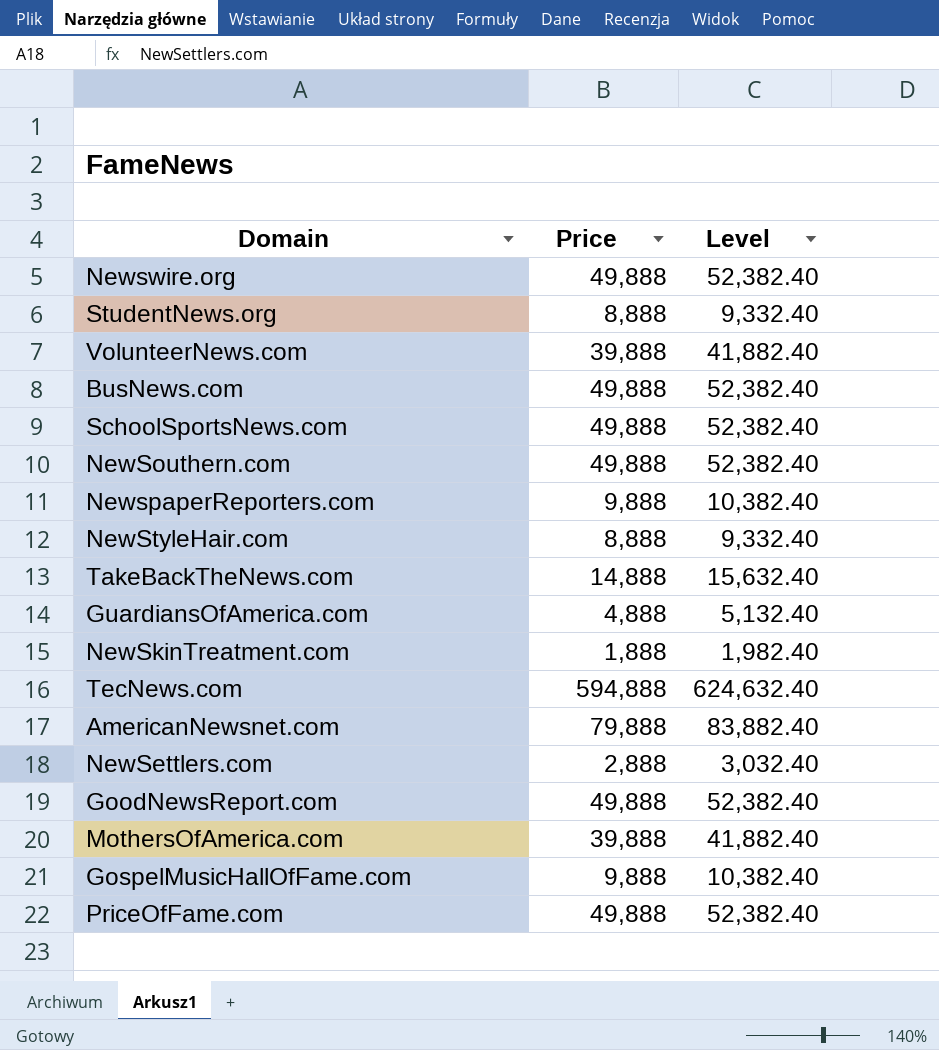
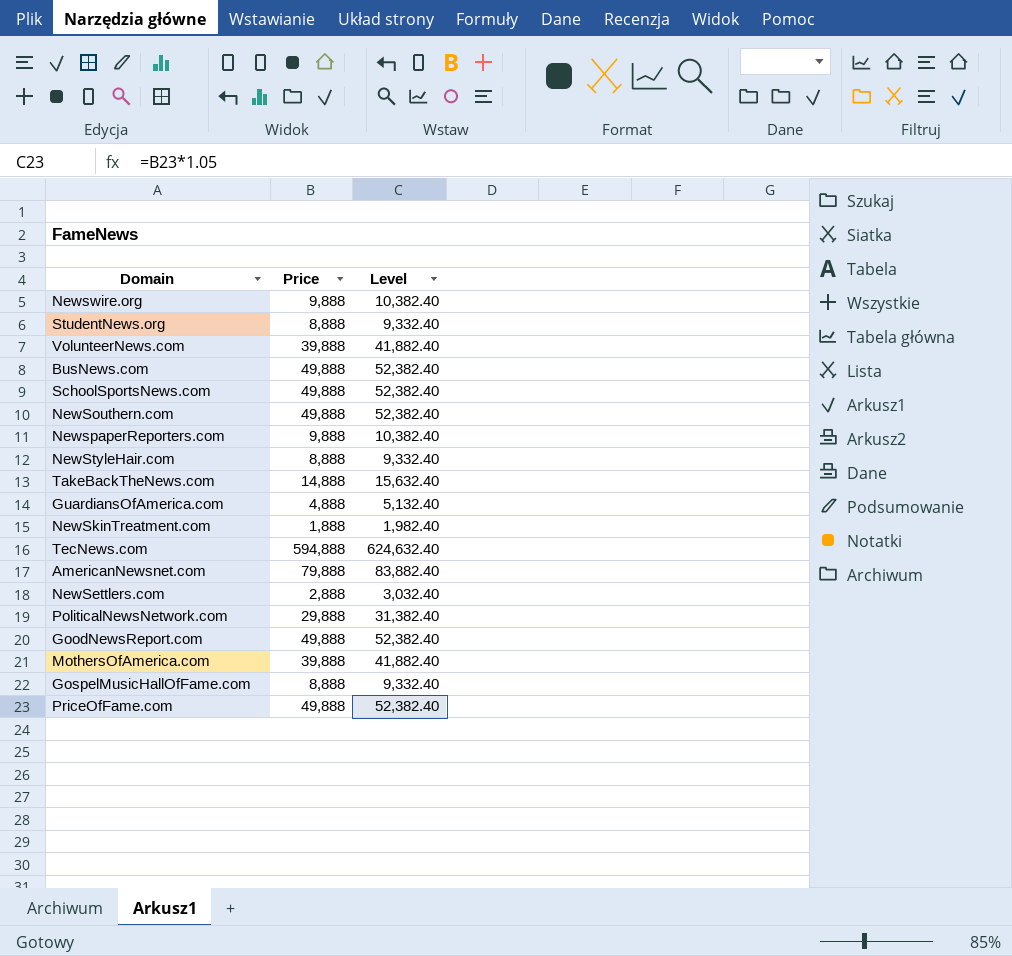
Newswire.org | Price: 49,888 -> 9,888
Newswire.org | Level: 52,382.40 -> 10,382.40
row PoliticalNewsNetwork.com: none -> 29,888 | 31,382.40
GospelMusicHallOfFame.com | Price: 9,888 -> 8,888
GospelMusicHallOfFame.com | Level: 10,382.40 -> 9,332.40

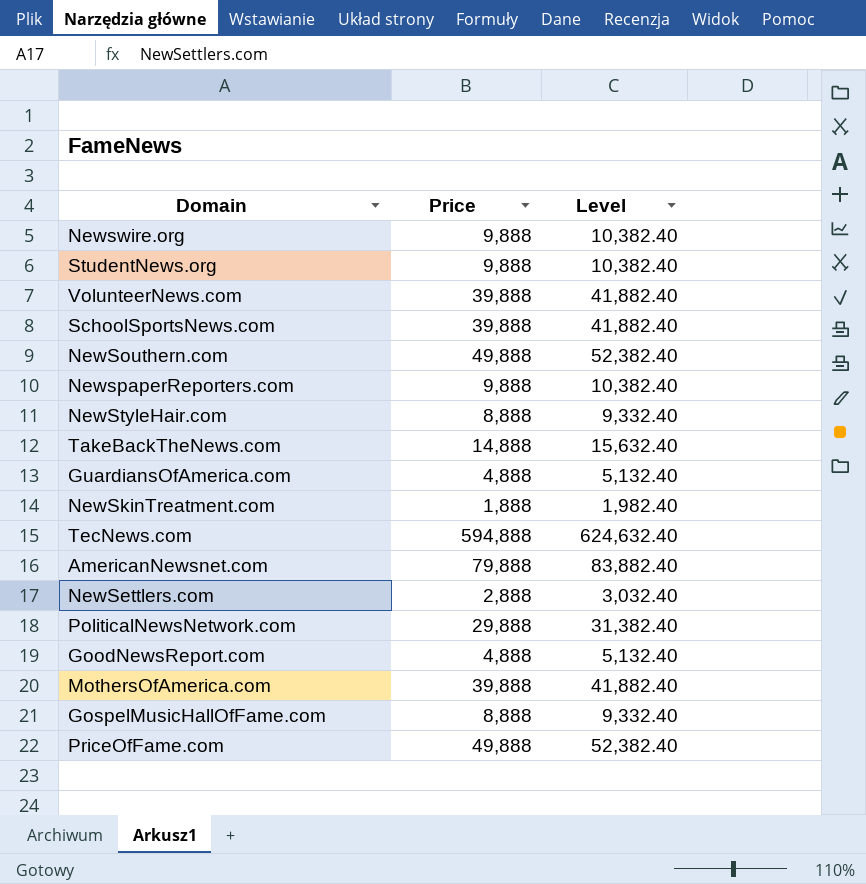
row BusNews.com: 49,888 | 52,382.40 -> none
StudentNews.org | Price: 8,888 -> 9,888
StudentNews.org | Level: 9,332.40 -> 10,382.40
SchoolSportsNews.com | Price: 49,888 -> 39,888
SchoolSportsNews.com | Level: 52,382.40 -> 41,882.40
GoodNewsReport.com | Price: 49,888 -> 4,888
GoodNewsReport.com | Level: 52,382.40 -> 5,132.40

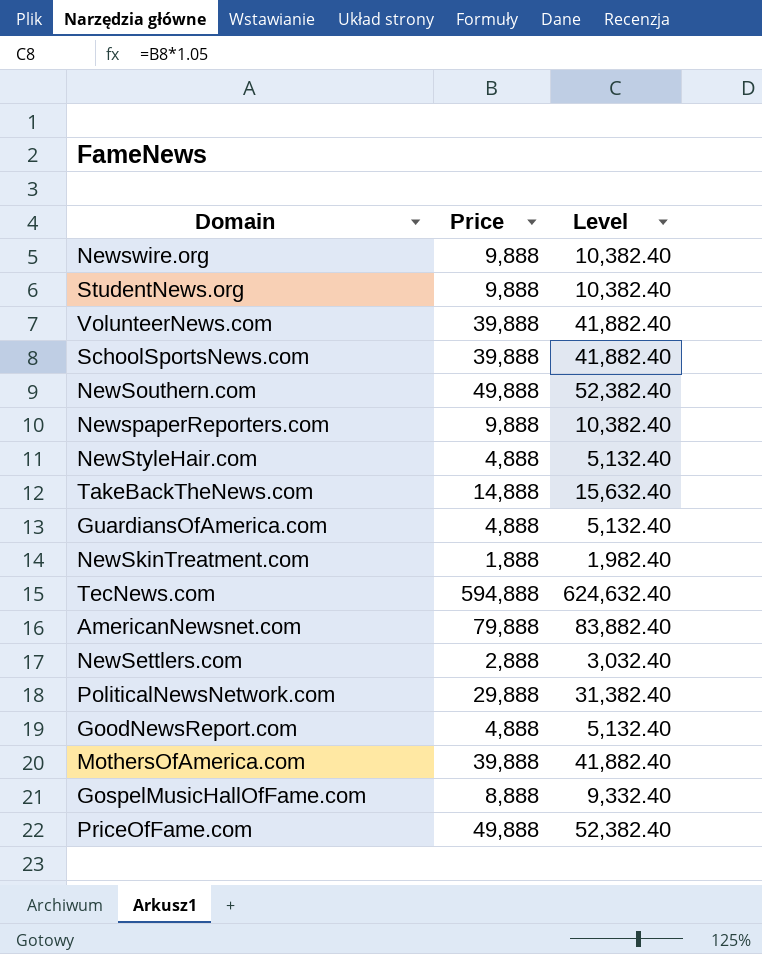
NewStyleHair.com | Price: 8,888 -> 4,888
NewStyleHair.com | Level: 9,332.40 -> 5,132.40

